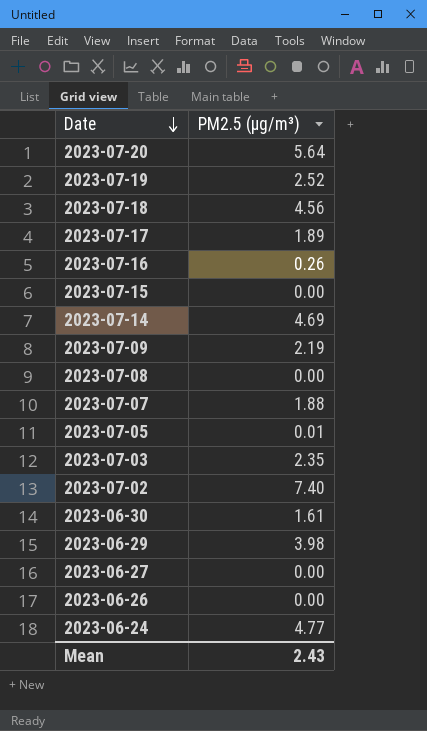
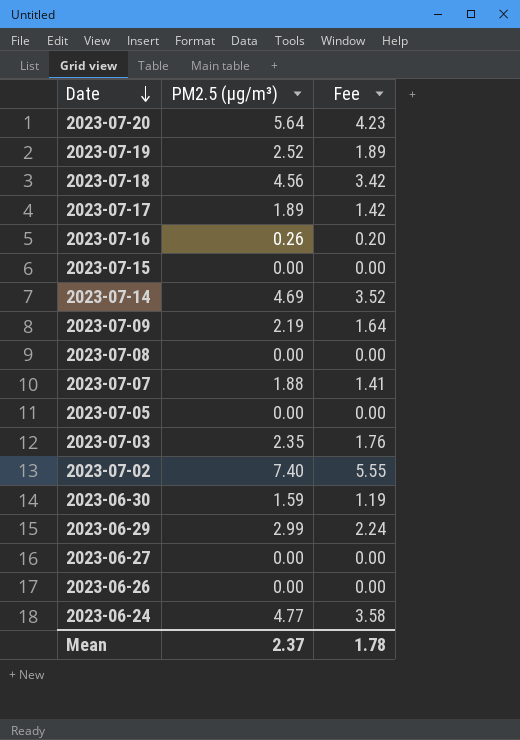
column Fee | formula: none -> [PM2.5 (μg/m³)] * 0.75
2023-07-05 | PM2.5 (μg/m³): 0.01 -> 0.00
2023-06-30 | PM2.5 (μg/m³): 1.61 -> 1.59
2023-06-29 | PM2.5 (μg/m³): 3.98 -> 2.99
Mean | PM2.5 (μg/m³): 2.43 -> 2.37

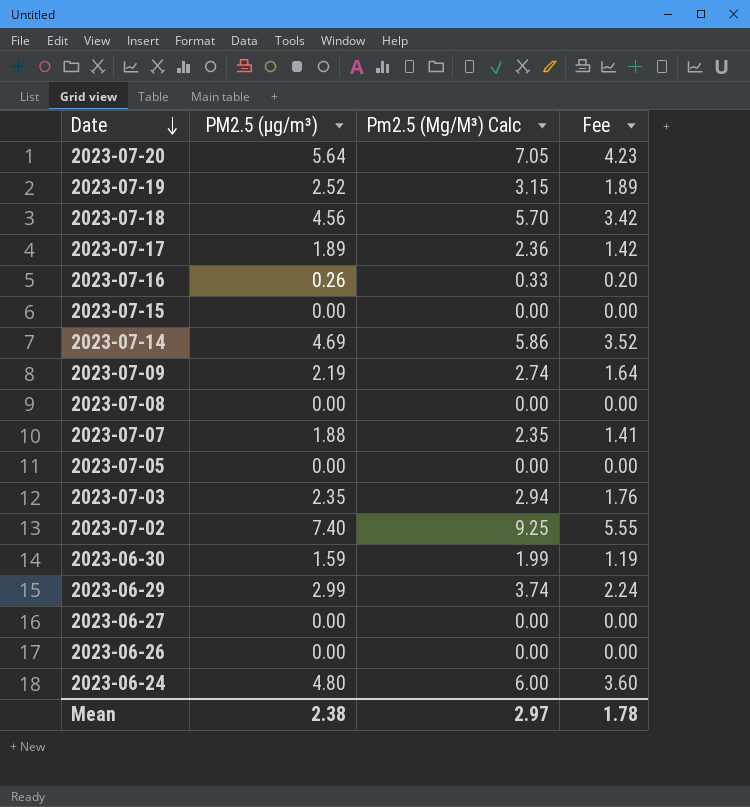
column Pm2.5 (Μg/M³) Calc | formula: none -> [PM2.5 (μg/m³)] * 1.25
2023-06-24 | PM2.5 (μg/m³): 4.77 -> 4.80
2023-06-24 | Fee: 3.58 -> 3.60
Mean | PM2.5 (μg/m³): 2.37 -> 2.38

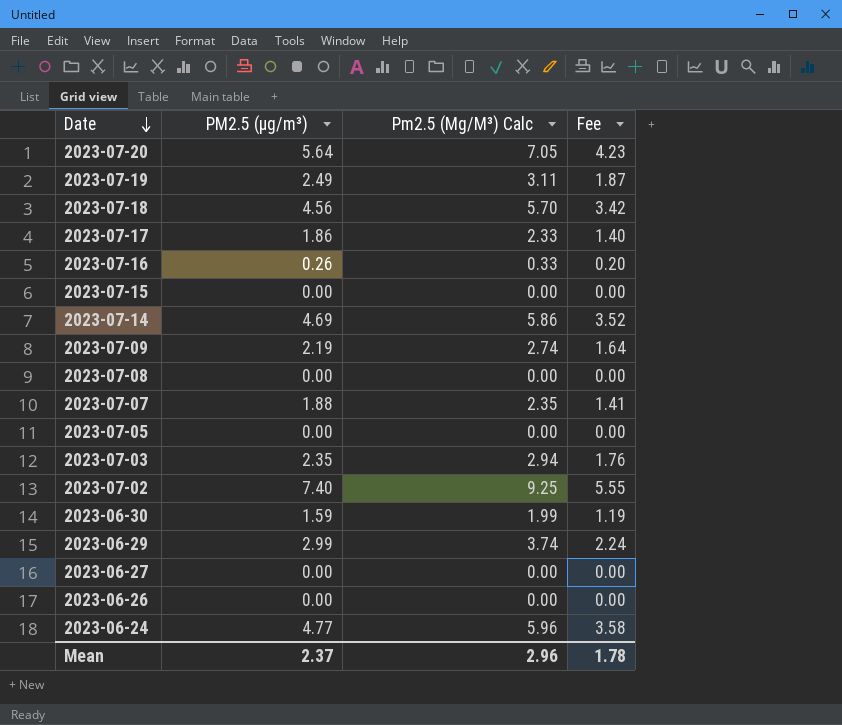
2023-07-19 | PM2.5 (μg/m³): 2.52 -> 2.49
2023-07-19 | Pm2.5 (Μg/M³) Calc: 3.15 -> 3.11
2023-07-19 | Fee: 1.89 -> 1.87
2023-07-17 | PM2.5 (μg/m³): 1.89 -> 1.86
2023-07-17 | Pm2.5 (Μg/M³) Calc: 2.36 -> 2.33
2023-07-17 | Fee: 1.42 -> 1.40
2023-06-24 | PM2.5 (μg/m³): 4.80 -> 4.77
2023-06-24 | Pm2.5 (Μg/M³) Calc: 6.00 -> 5.96
2023-06-24 | Fee: 3.60 -> 3.58
Mean | PM2.5 (μg/m³): 2.38 -> 2.37
Mean | Pm2.5 (Μg/M³) Calc: 2.97 -> 2.96

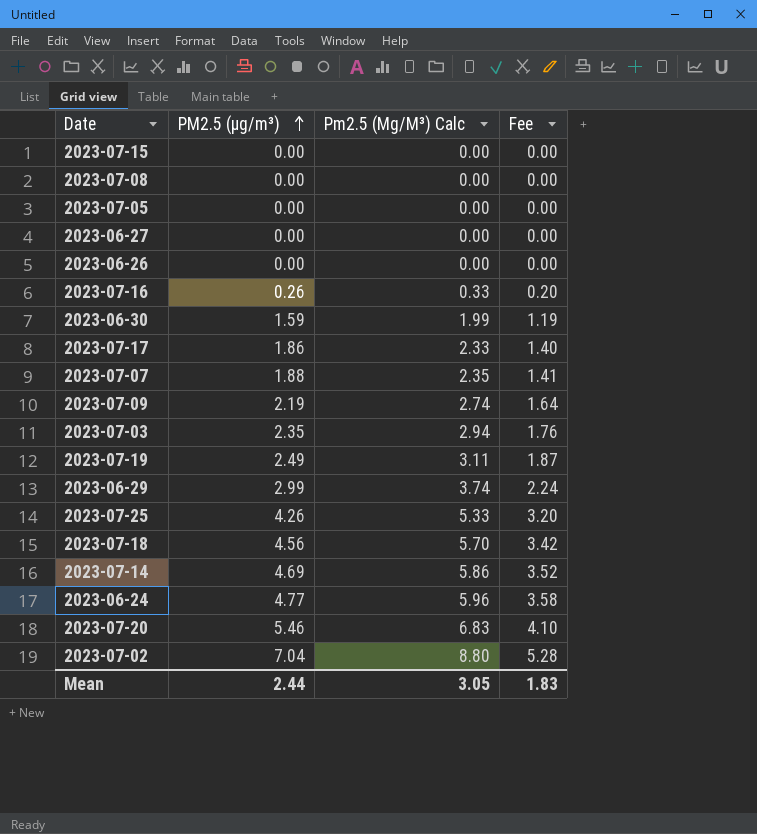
row order: Date descending -> PM2.5 (μg/m³) ascending
row 2023-07-25: none -> 4.26 | 5.33 | 3.20
2023-07-20 | PM2.5 (μg/m³): 5.64 -> 5.46
2023-07-20 | Pm2.5 (Μg/M³) Calc: 7.05 -> 6.83
2023-07-20 | Fee: 4.23 -> 4.10
2023-07-02 | PM2.5 (μg/m³): 7.40 -> 7.04
2023-07-02 | Pm2.5 (Μg/M³) Calc: 9.25 -> 8.80
2023-07-02 | Fee: 5.55 -> 5.28
Mean | PM2.5 (μg/m³): 2.37 -> 2.44
Mean | Pm2.5 (Μg/M³) Calc: 2.96 -> 3.05
Mean | Fee: 1.78 -> 1.83

